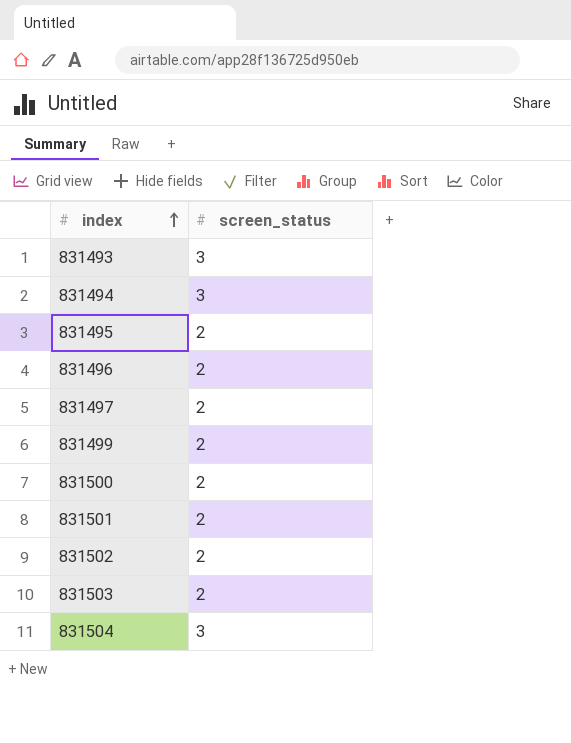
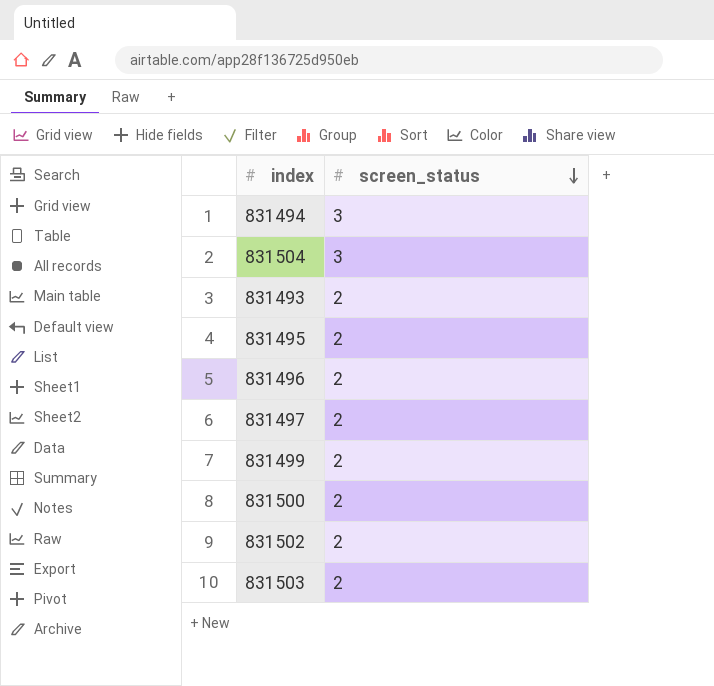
row order: index ascending -> screen_status descending
row 831501: 2 -> none
831493 | screen_status: 3 -> 2

